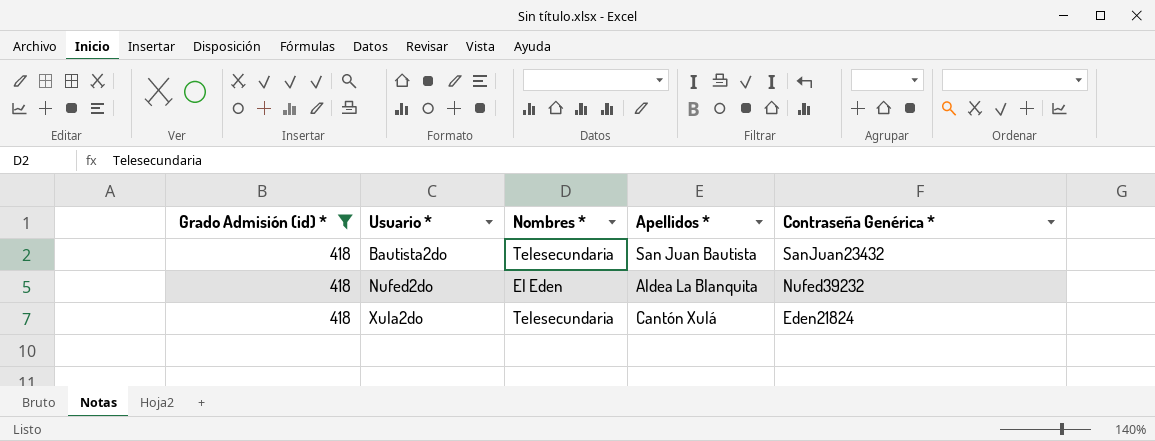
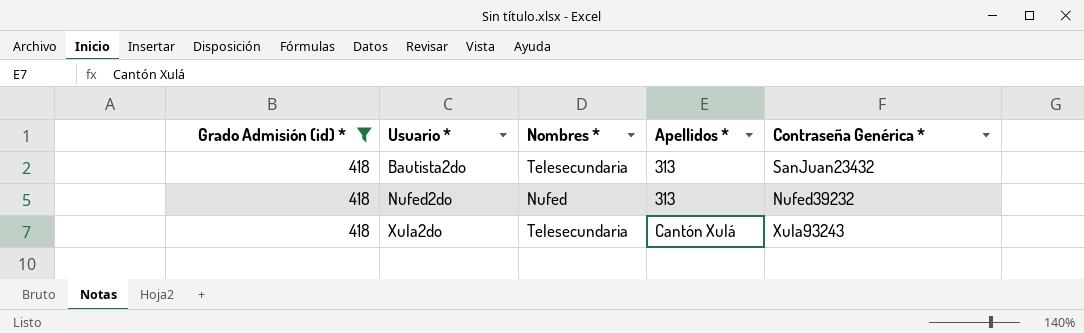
Bautista2do | Apellidos *: San Juan Bautista -> 313
Nufed2do | Nombres *: El Eden -> Nufed
Nufed2do | Apellidos *: Aldea La Blanquita -> 313
Xula2do | Contraseña Genérica *: Eden21824 -> Xula93243

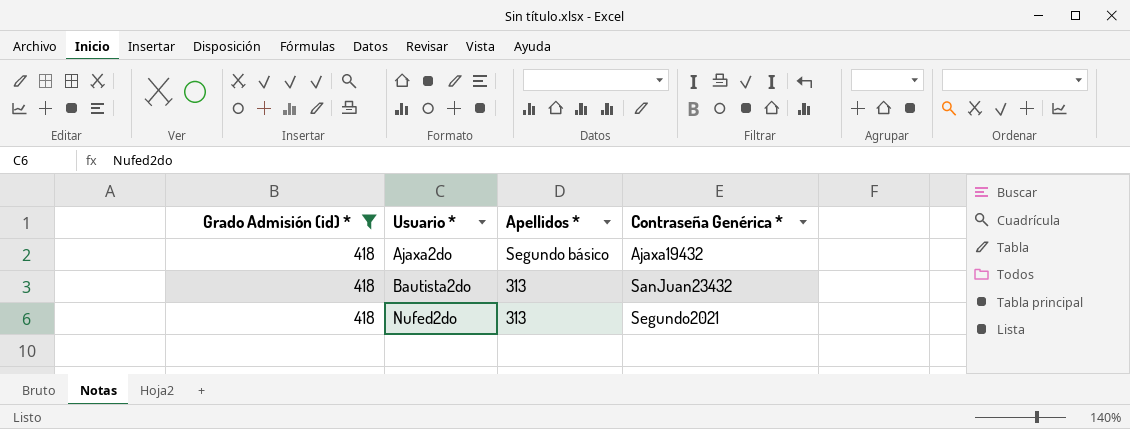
column Nombres * | position: 3 -> none
row Xula2do: 418 | Telesecundaria | Cantón Xulá | Xula93243 -> none
row Ajaxa2do: none -> 418 | Segundo básico | Ajaxa19432
Nufed2do | Contraseña Genérica *: Nufed39232 -> Segundo2021

